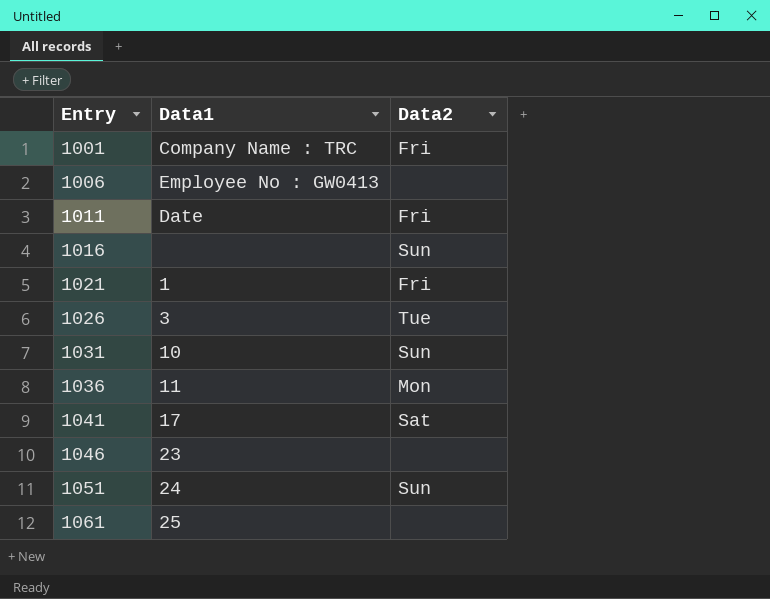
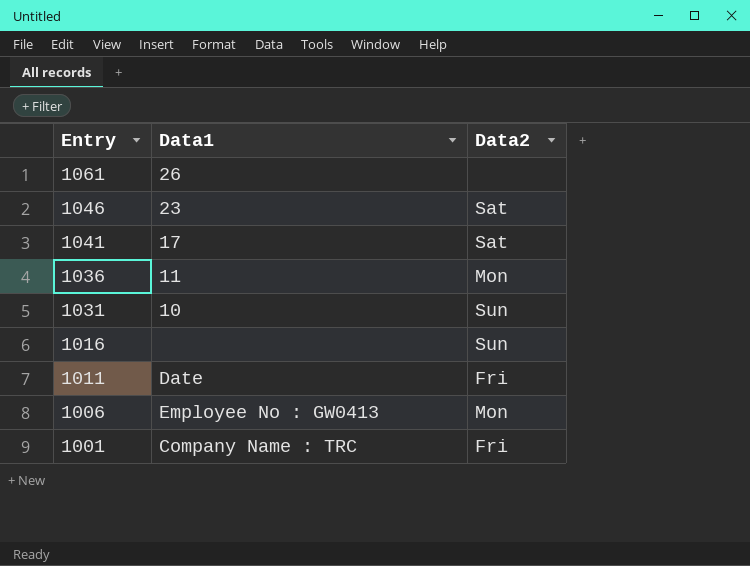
row order: Entry ascending -> Entry descending
row 1021: 1 | Fri -> none
row 1026: 3 | Tue -> none
row 1051: 24 | Sun -> none
1061 | Data1: 25 -> 26
1046 | Data2: none -> Sat
1006 | Data2: none -> Mon

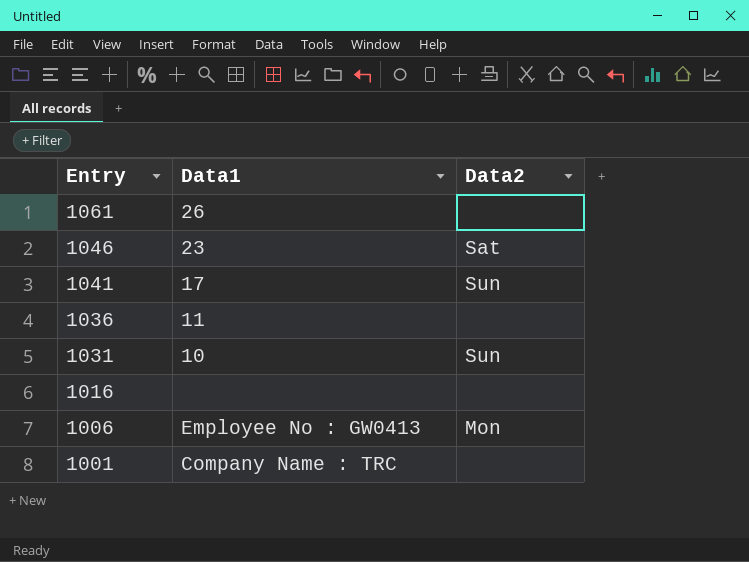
row 1011: Date | Fri -> none
1041 | Data2: Sat -> Sun
1036 | Data2: Mon -> none
1016 | Data2: Sun -> none
1001 | Data2: Fri -> none

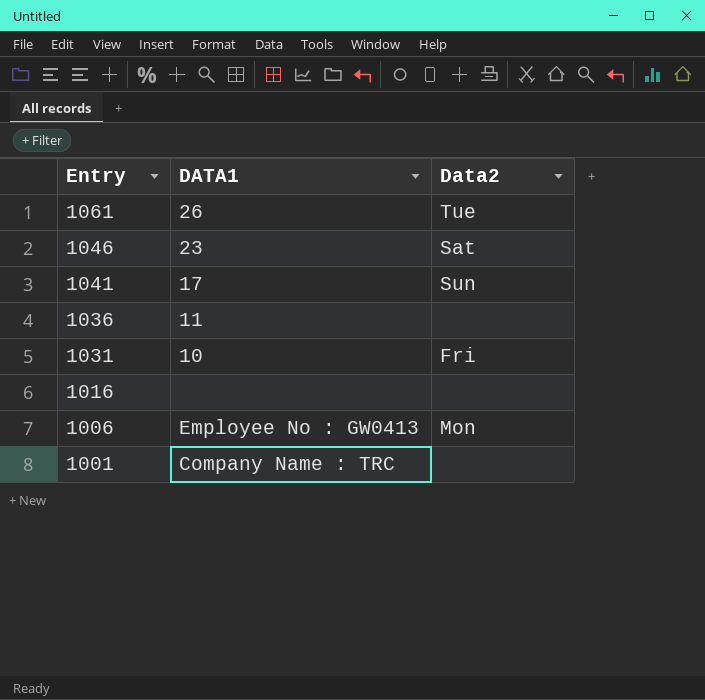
column name: Data1 -> DATA1
1061 | Data2: none -> Tue
1031 | Data2: Sun -> Fri

